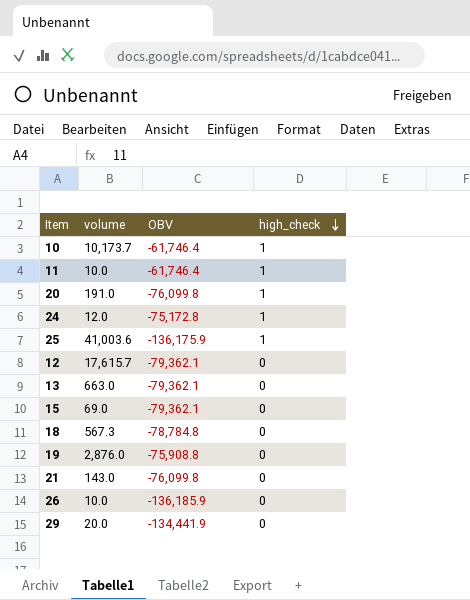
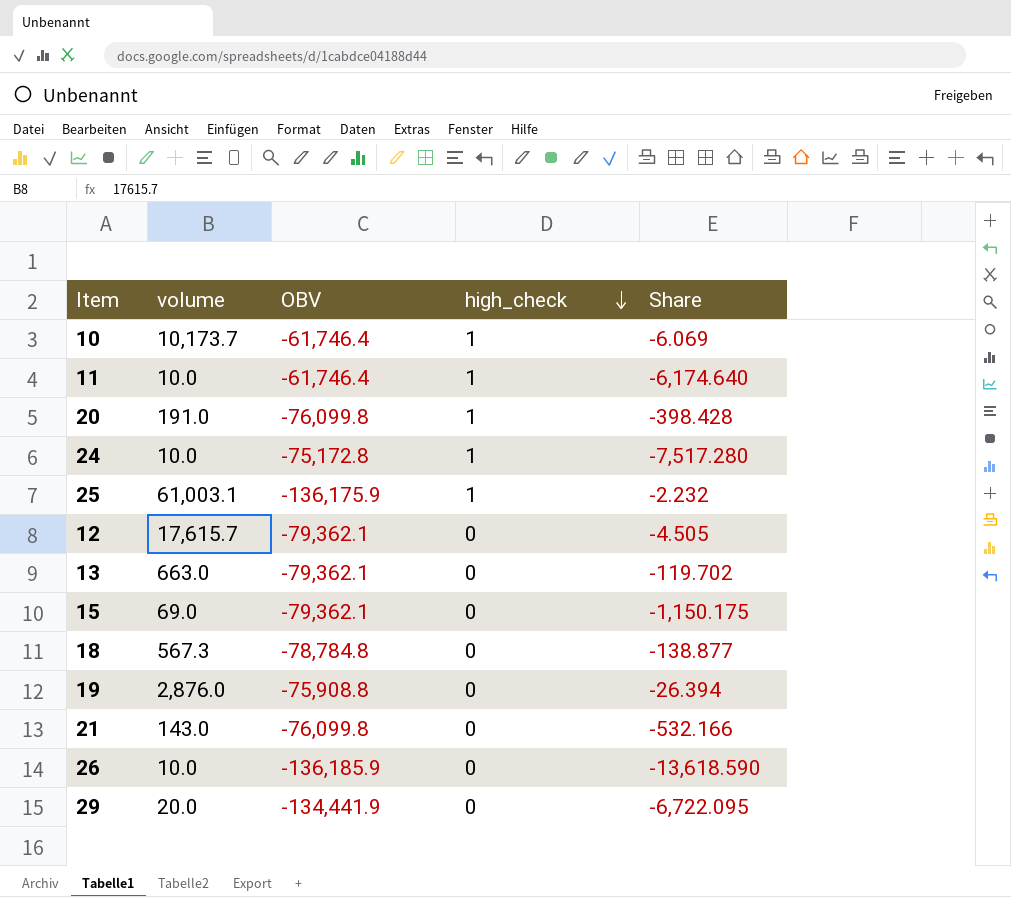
column Share | formula: none -> [OBV] / [volume]
24 | volume: 12.0 -> 10.0
25 | volume: 41,003.6 -> 61,003.1

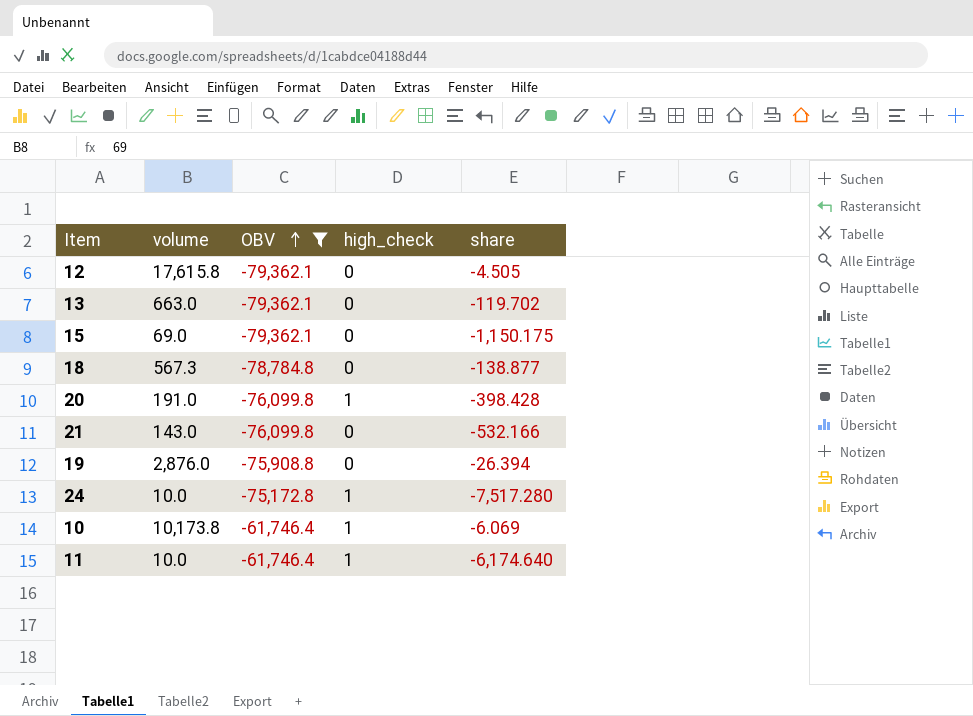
filter: none -> OBV >= -79,362.1
row order: high_check descending -> OBV ascending
column name: Share -> share
12 | volume: 17,615.7 -> 17,615.8
10 | volume: 10,173.7 -> 10,173.8

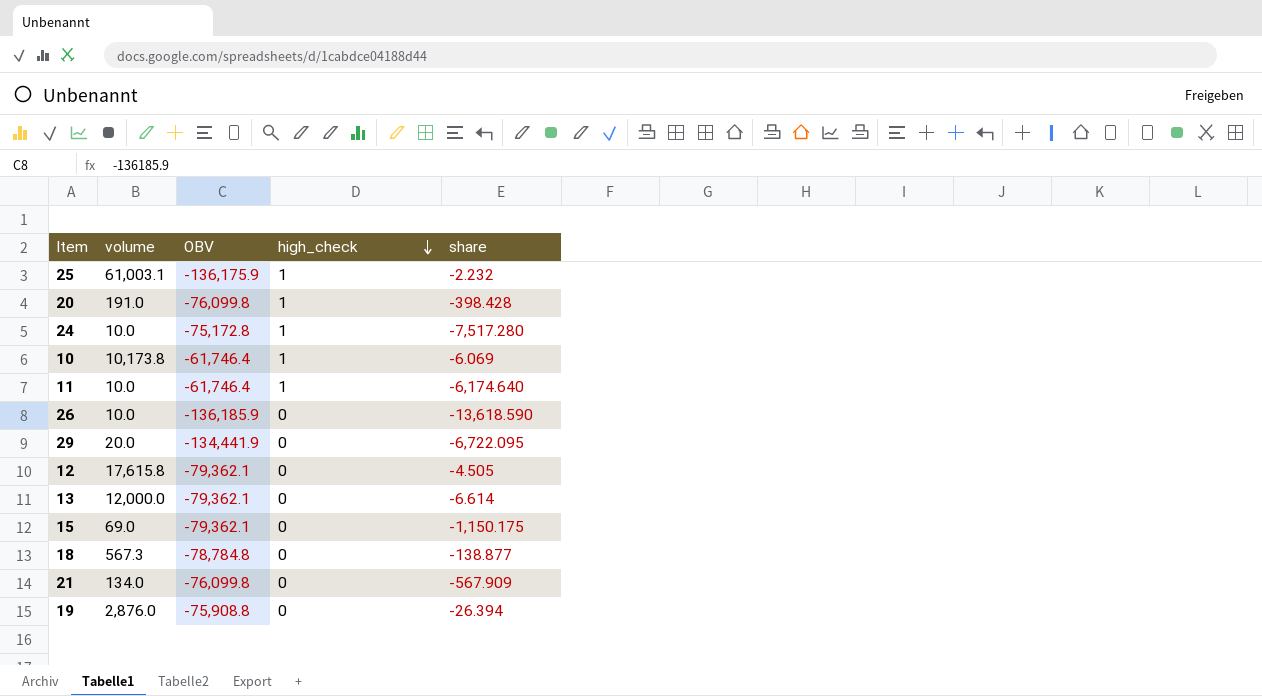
filter: OBV >= -79,362.1 -> none
row order: OBV ascending -> high_check descending
13 | volume: 663.0 -> 12,000.0
13 | share: -119.702 -> -6.614
21 | volume: 143.0 -> 134.0
21 | share: -532.166 -> -567.909

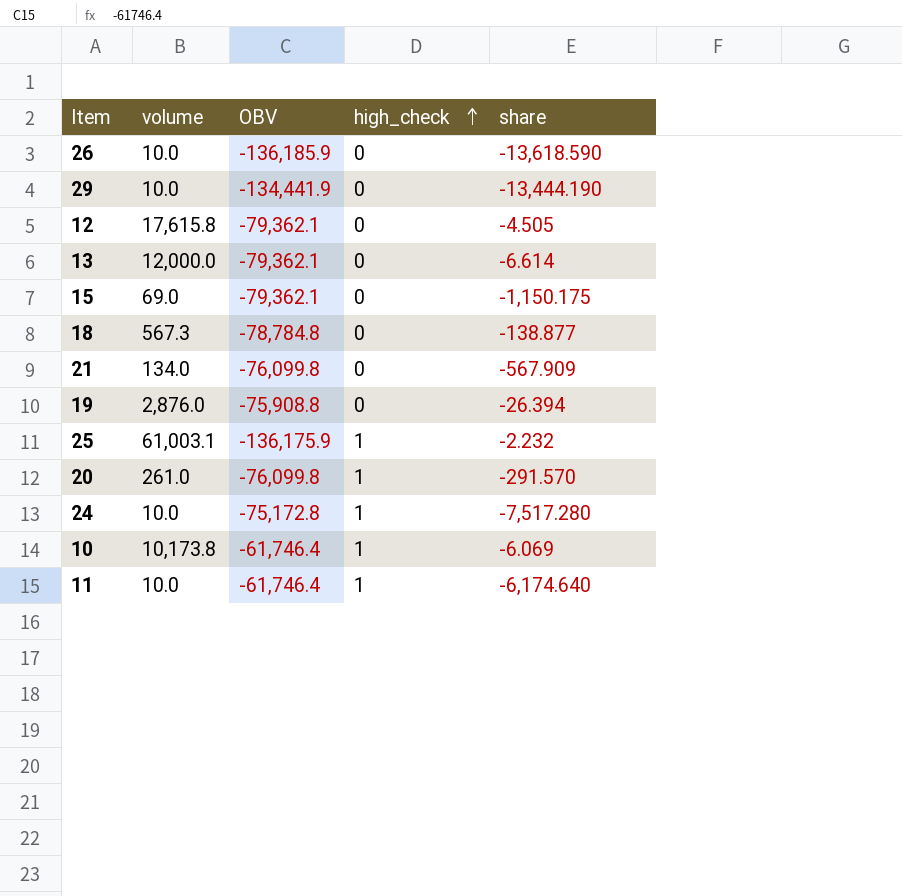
row order: high_check descending -> high_check ascending
29 | volume: 20.0 -> 10.0
29 | share: -6,722.095 -> -13,444.190
20 | volume: 191.0 -> 261.0
20 | share: -398.428 -> -291.570

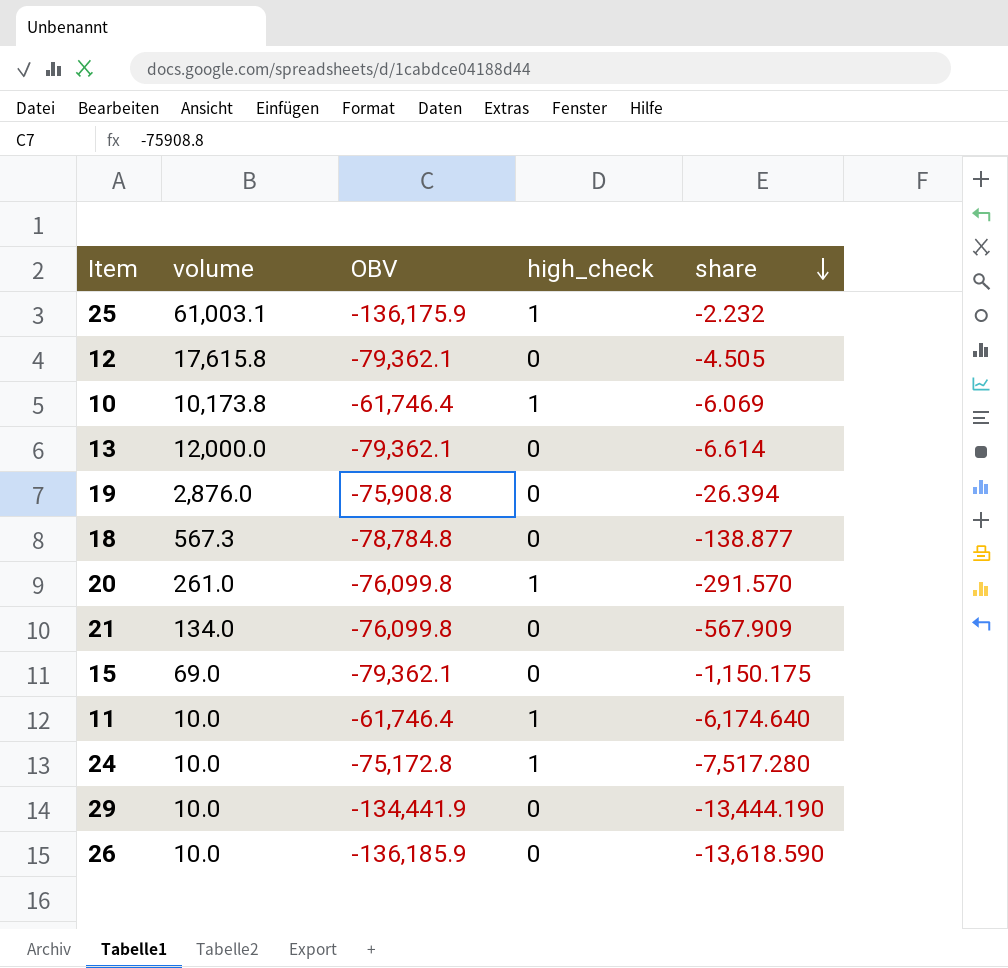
row order: high_check ascending -> share descending

